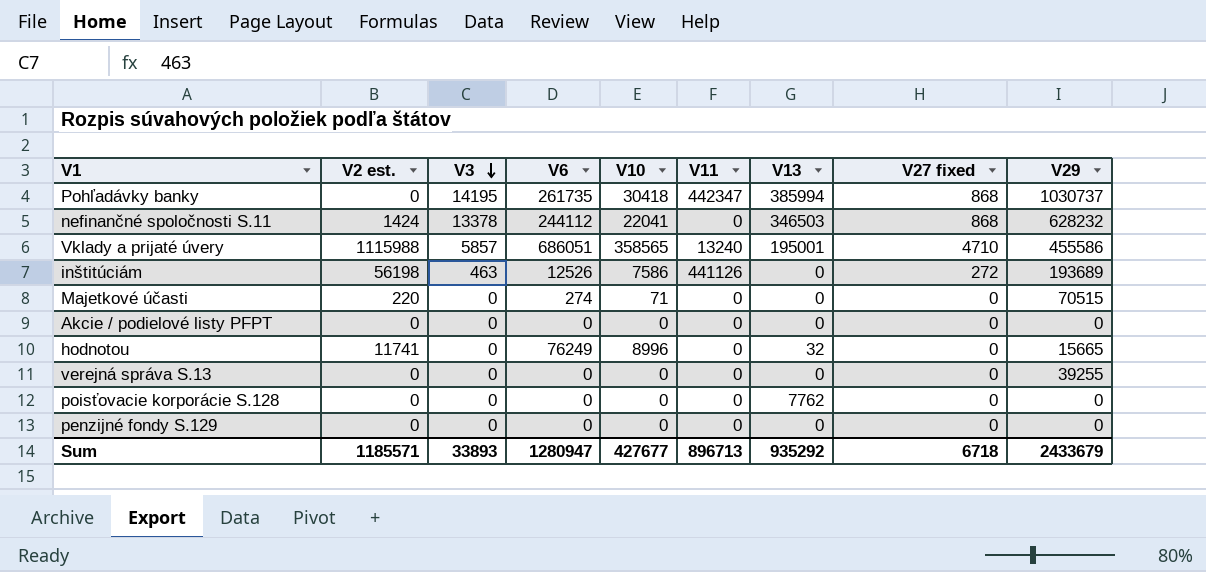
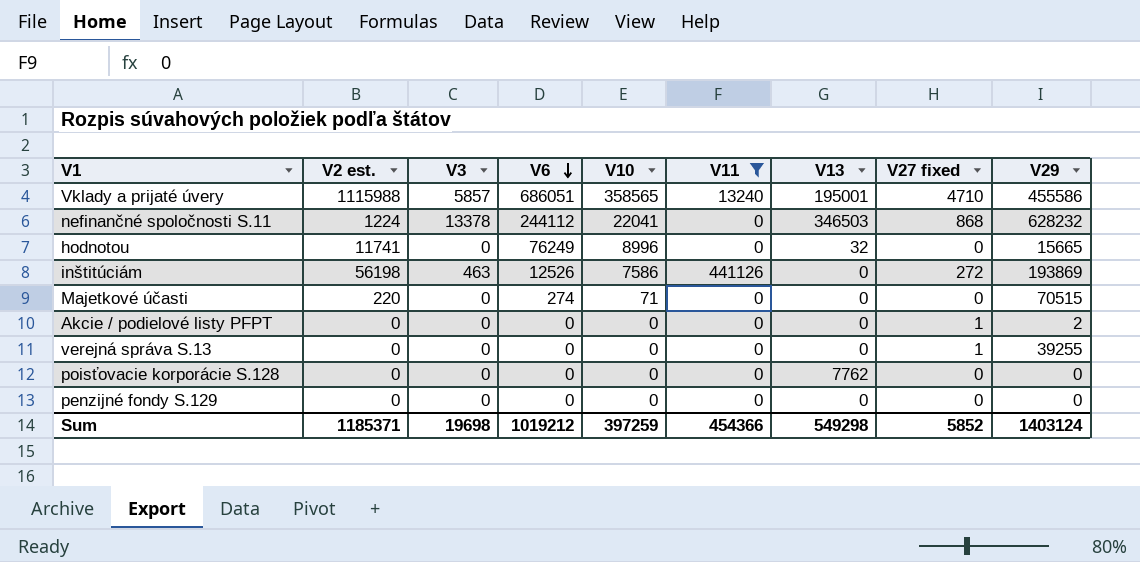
filter: none -> V11 != 442347
row order: V3 descending -> V6 descending
nefinančné spoločnosti S.11 | V2 est.: 1424 -> 1224
inštitúciám | V29: 193689 -> 193869
Akcie / podielové listy PFPT | V27 fixed: 0 -> 1
Akcie / podielové listy PFPT | V29: 0 -> 2
verejná správa S.13 | V27 fixed: 0 -> 1
Sum | V2 est.: 1185571 -> 1185371
Sum | V3: 33893 -> 19698
Sum | V6: 1280947 -> 1019212
Sum | V10: 427677 -> 397259
Sum | V11: 896713 -> 454366
Sum | V13: 935292 -> 549298
Sum | V27 fixed: 6718 -> 5852
Sum | V29: 2433679 -> 1403124

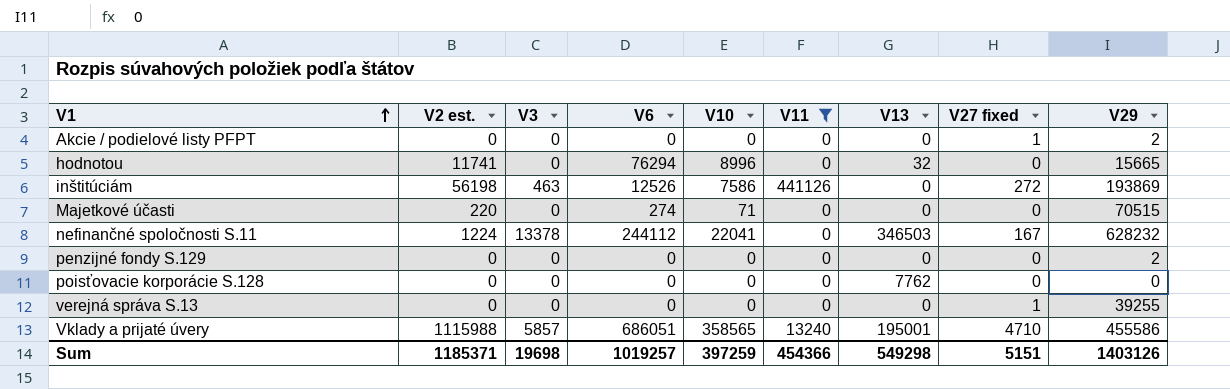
row order: V6 descending -> V1 ascending
hodnotou | V6: 76249 -> 76294
nefinančné spoločnosti S.11 | V27 fixed: 868 -> 167
penzijné fondy S.129 | V29: 0 -> 2
Sum | V6: 1019212 -> 1019257
Sum | V27 fixed: 5852 -> 5151
Sum | V29: 1403124 -> 1403126

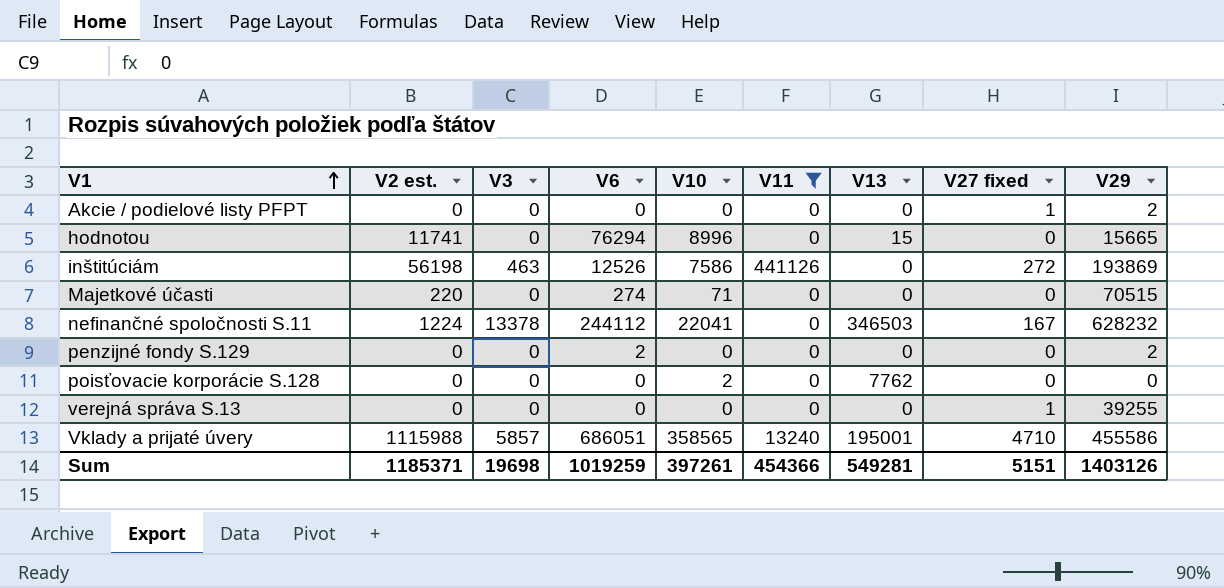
hodnotou | V13: 32 -> 15
penzijné fondy S.129 | V6: 0 -> 2
poisťovacie korporácie S.128 | V10: 0 -> 2
Sum | V6: 1019257 -> 1019259
Sum | V10: 397259 -> 397261
Sum | V13: 549298 -> 549281

